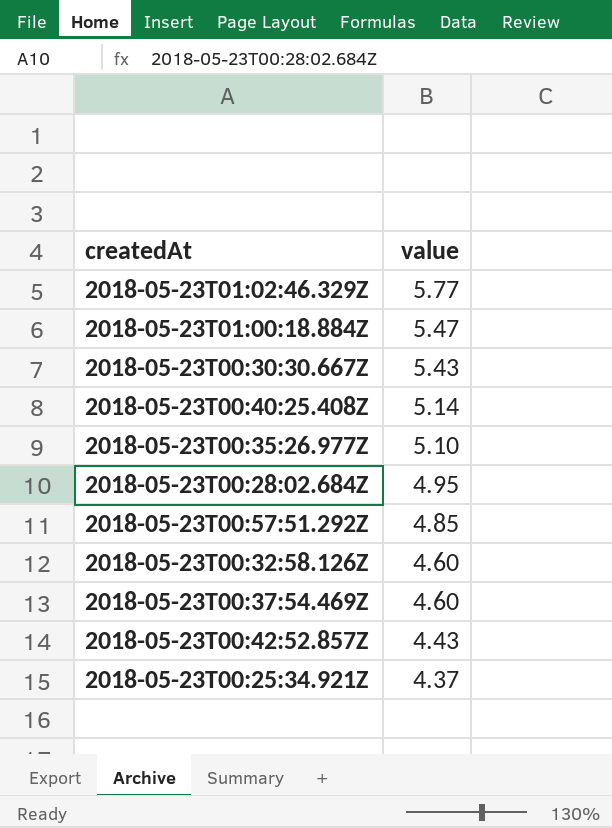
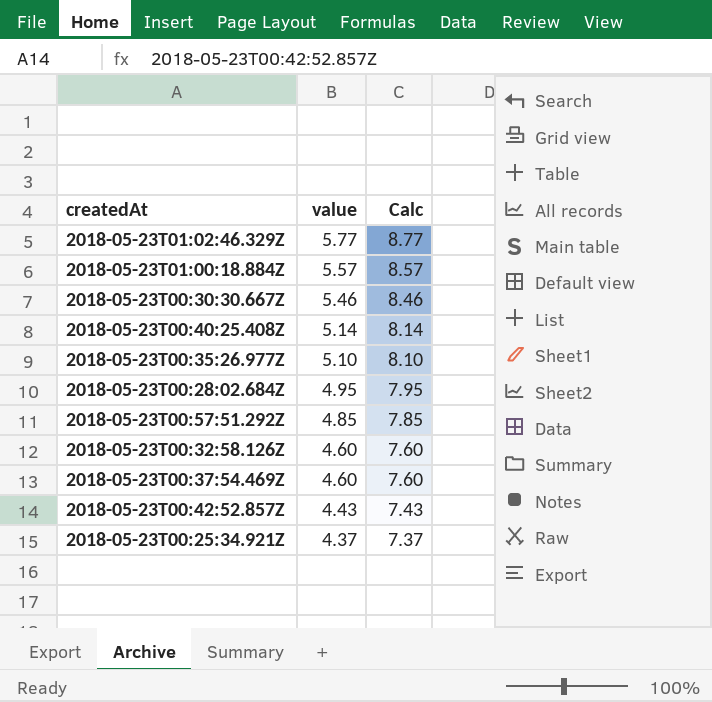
column Calc | formula: none -> [value] + 3
2018-05-23T01:00:18.884Z | value: 5.47 -> 5.57
2018-05-23T00:30:30.667Z | value: 5.43 -> 5.46

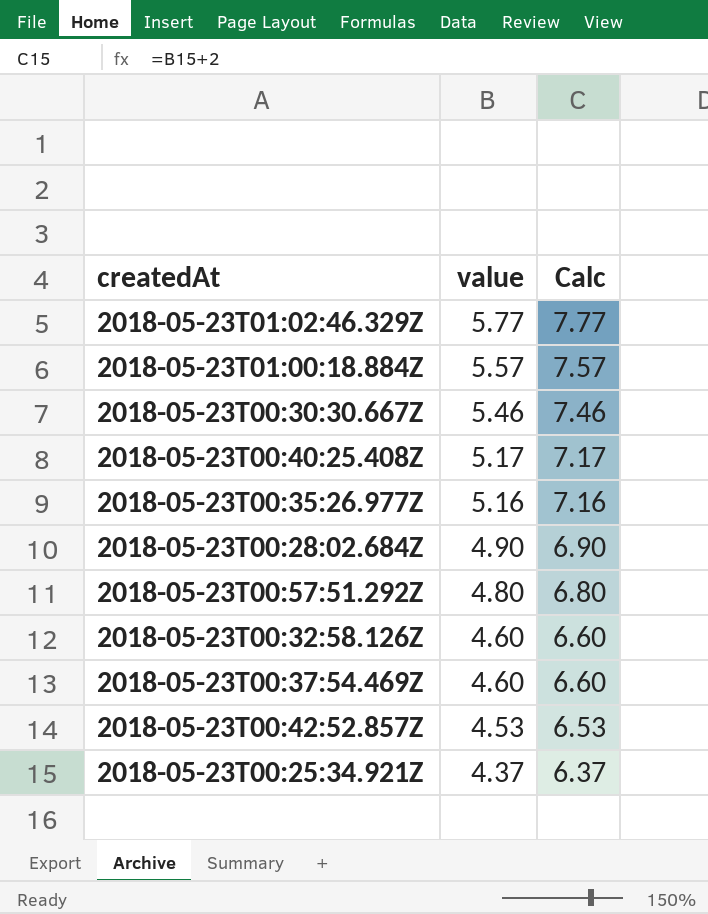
column Calc | formula: [value] + 3 -> [value] + 2
2018-05-23T00:40:25.408Z | value: 5.14 -> 5.17
2018-05-23T00:35:26.977Z | value: 5.10 -> 5.16
2018-05-23T00:28:02.684Z | value: 4.95 -> 4.90
2018-05-23T00:57:51.292Z | value: 4.85 -> 4.80
2018-05-23T00:42:52.857Z | value: 4.43 -> 4.53

